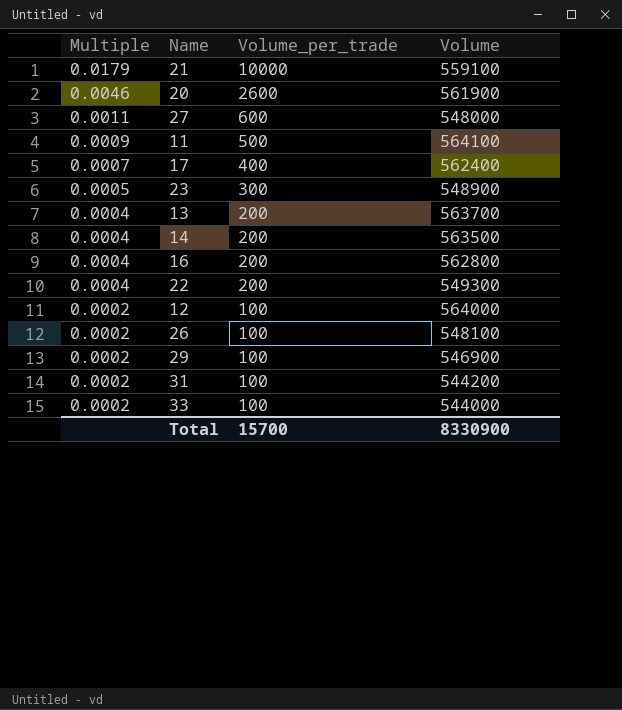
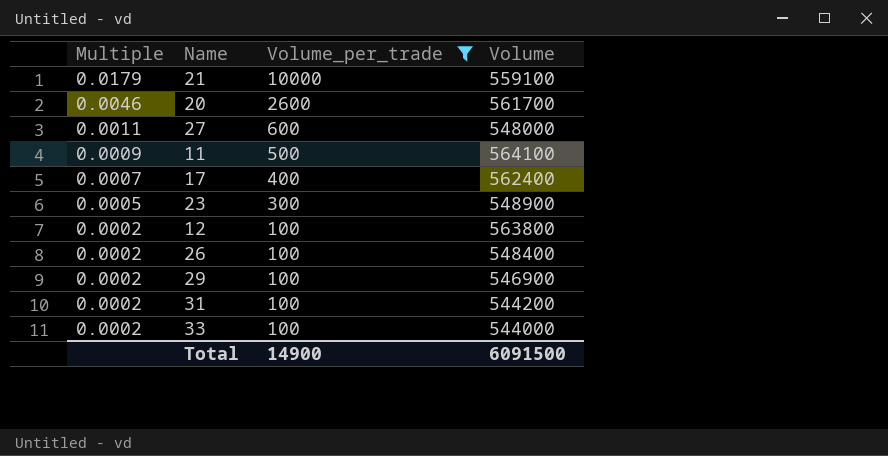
filter: none -> Volume_per_trade != 200
20 | Volume: 561900 -> 561700
12 | Volume: 564000 -> 563800
26 | Volume: 548100 -> 548400
Total | Volume_per_trade: 15700 -> 14900
Total | Volume: 8330900 -> 6091500

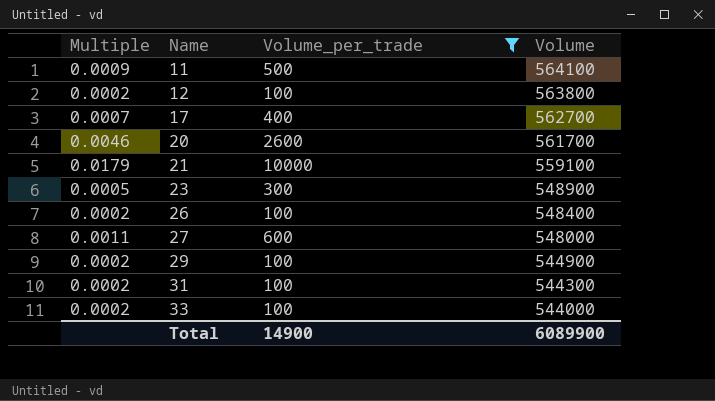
row order: Multiple descending -> Name ascending
17 | Volume: 562400 -> 562700
29 | Volume: 546900 -> 544900
31 | Volume: 544200 -> 544300
Total | Volume: 6091500 -> 6089900

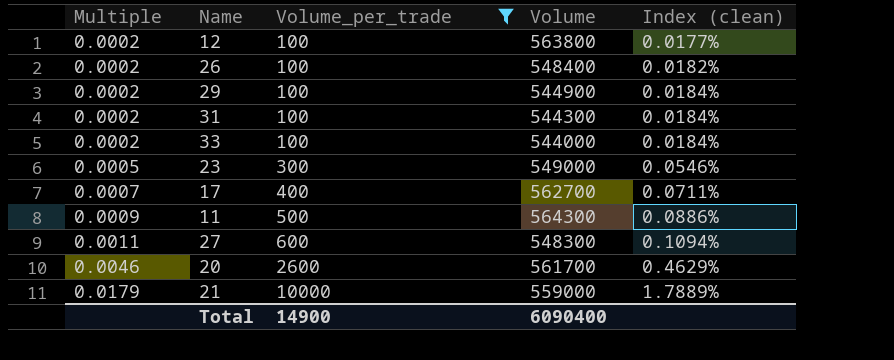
row order: Name ascending -> Multiple ascending
column Index (clean) | formula: none -> [Volume_per_trade] / [Volume]
23 | Volume: 548900 -> 549000
11 | Volume: 564100 -> 564300
27 | Volume: 548000 -> 548300
21 | Volume: 559100 -> 559000
Total | Volume: 6089900 -> 6090400

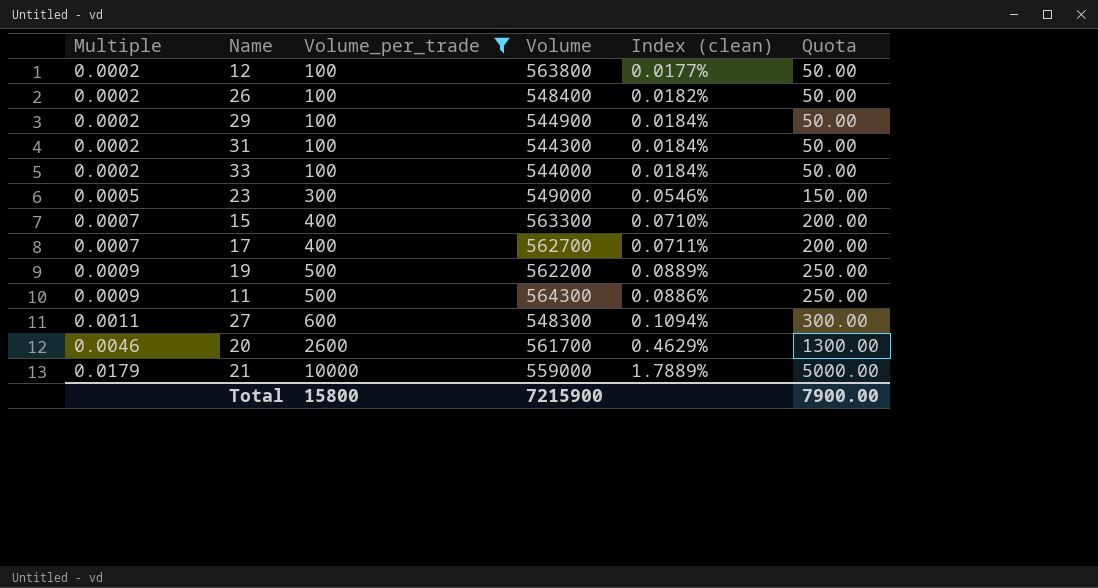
column Quota | formula: none -> [Volume_per_trade] * 0.5
row 15: none -> 0.0007 | 400 | 563300 | 0.0710% | 200.00
row 19: none -> 0.0009 | 500 | 562200 | 0.0889% | 250.00
Total | Volume_per_trade: 14900 -> 15800
Total | Volume: 6090400 -> 7215900

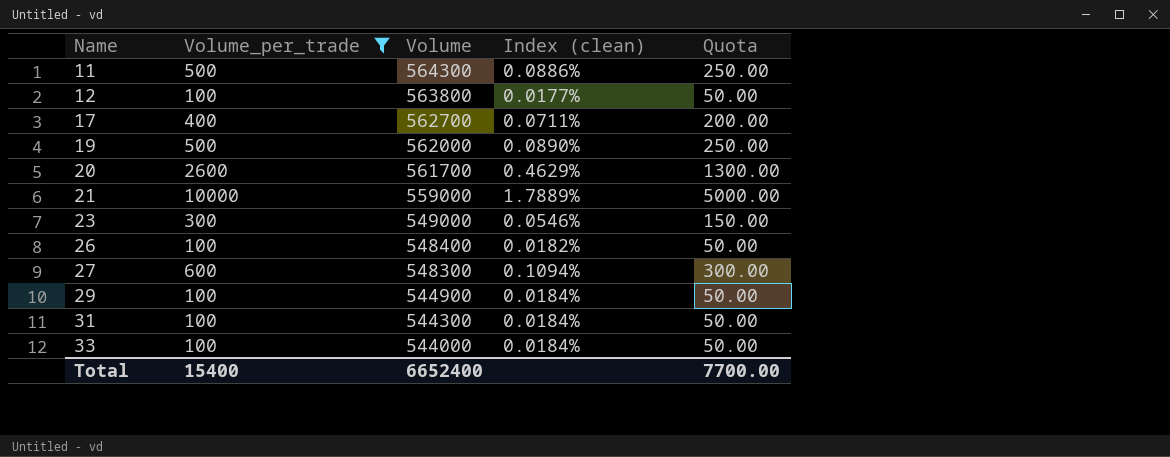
row order: Multiple ascending -> Name ascending
column Multiple | formula: [Volume_per_trade] / [Volume] -> none
row 15: 0.0007 | 400 | 563300 | 0.0710% | 200.00 -> none
19 | Volume: 562200 -> 562000
19 | Index (clean): 0.0889% -> 0.0890%
Total | Volume_per_trade: 15800 -> 15400
Total | Volume: 7215900 -> 6652400
Total | Quota: 7900.00 -> 7700.00

